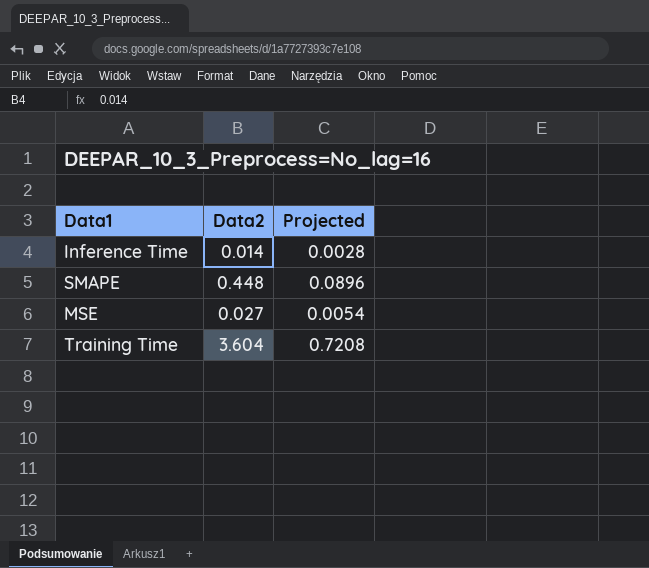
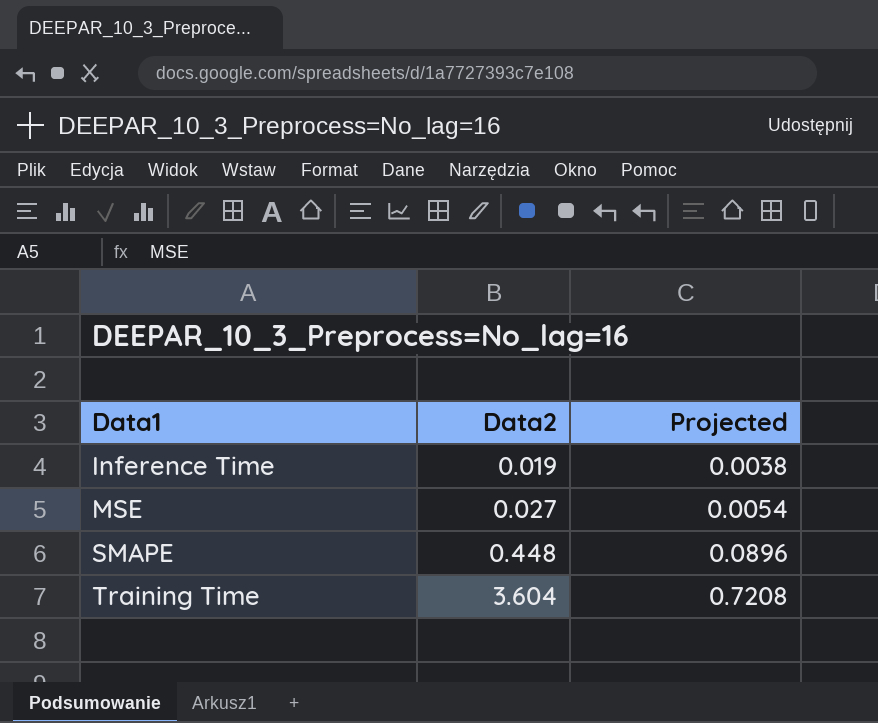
row order: none -> Data1 ascending
Inference Time | Data2: 0.014 -> 0.019
Inference Time | Projected: 0.0028 -> 0.0038

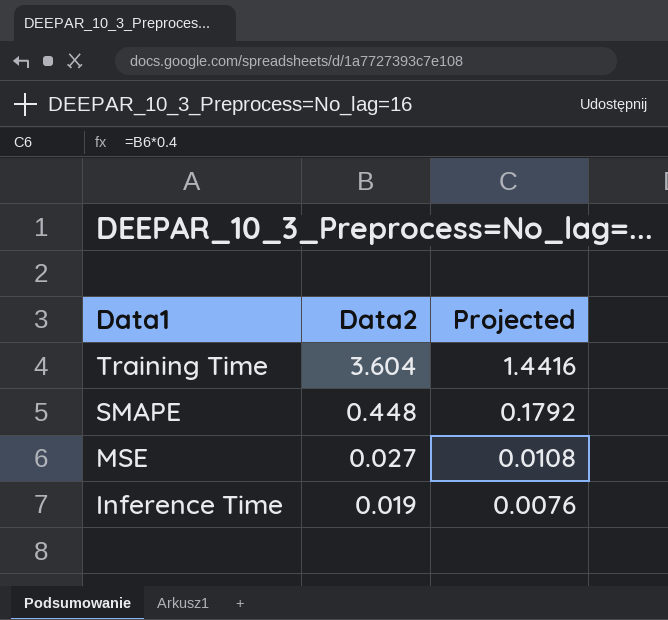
row order: Data1 ascending -> Data1 descending
column Projected | formula: [Data2] * 0.2 -> [Data2] * 0.4

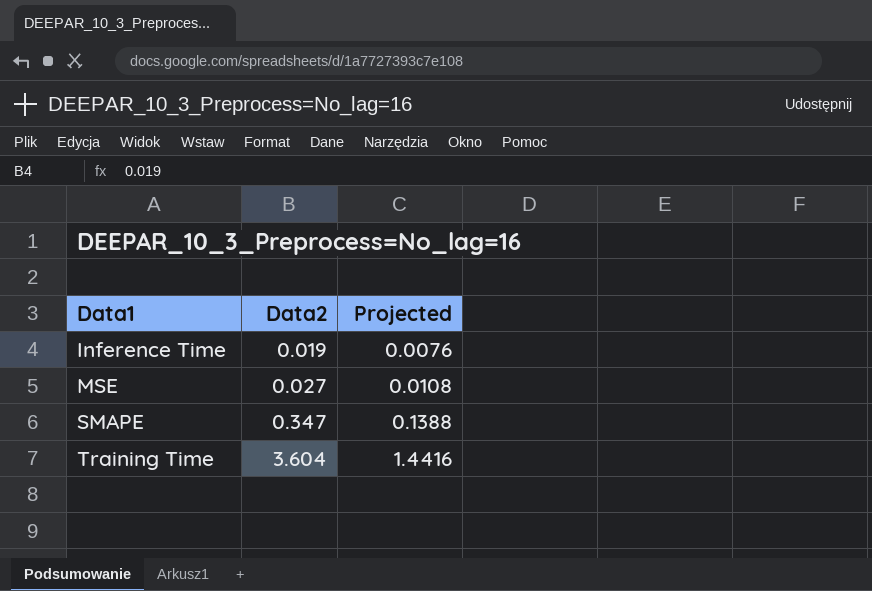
row order: Data1 descending -> Data1 ascending
SMAPE | Data2: 0.448 -> 0.347
SMAPE | Projected: 0.1792 -> 0.1388

